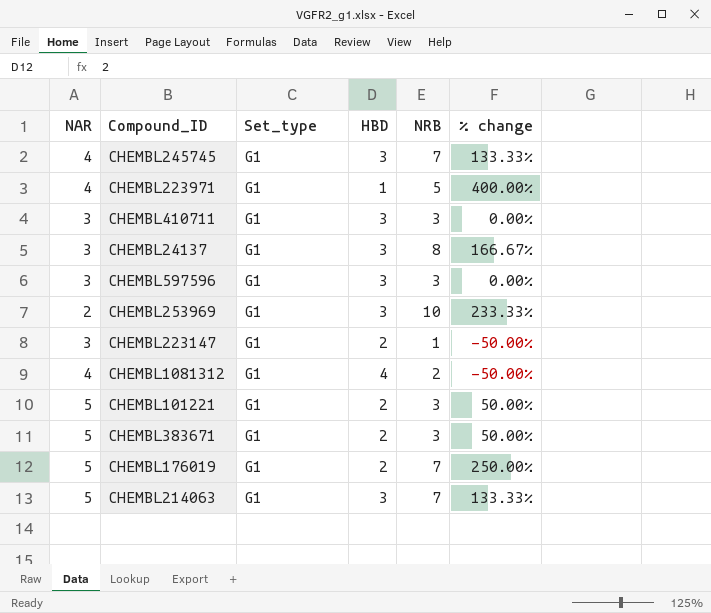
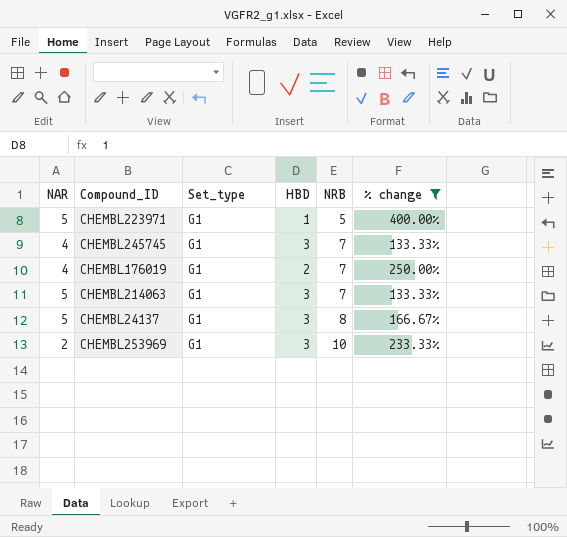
filter: none -> % change >= 133.33%
row order: none -> NRB ascending
CHEMBL223971 | NAR: 4 -> 5
CHEMBL176019 | NAR: 5 -> 4
CHEMBL24137 | NAR: 3 -> 5

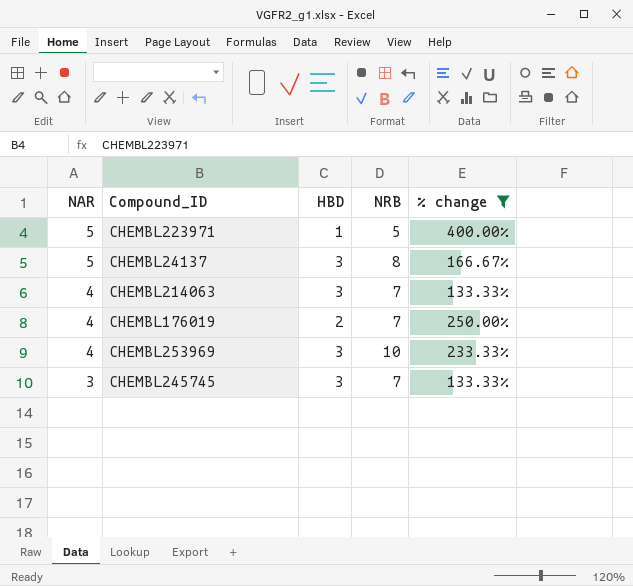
row order: NRB ascending -> NAR descending
column Set_type | position: 3 -> none
CHEMBL214063 | NAR: 5 -> 4
CHEMBL253969 | NAR: 2 -> 4
CHEMBL245745 | NAR: 4 -> 3

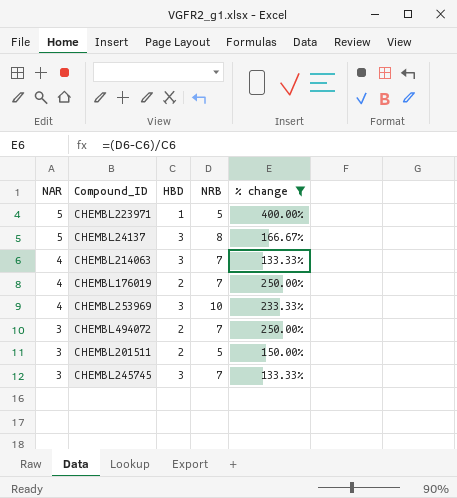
row CHEMBL494072: none -> 3 | 2 | 7 | 250.00%
row CHEMBL201511: none -> 3 | 2 | 5 | 150.00%

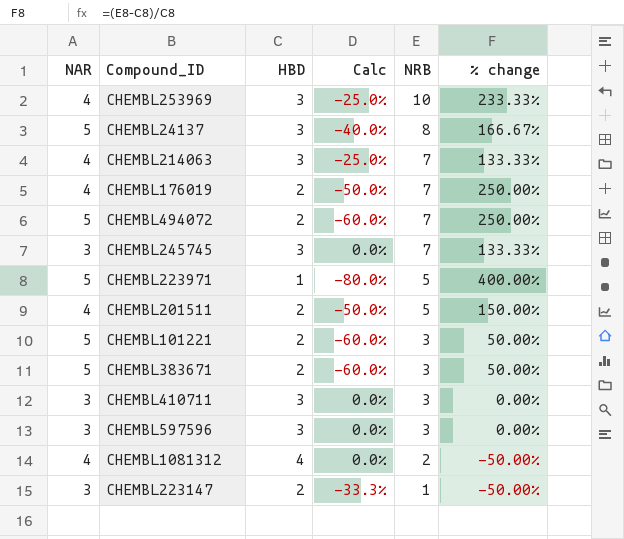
filter: % change >= 133.33% -> none
row order: NAR descending -> NRB descending
column Calc | formula: none -> ([HBD] - [NAR]) / [NAR]
CHEMBL494072 | NAR: 3 -> 5
CHEMBL201511 | NAR: 3 -> 4

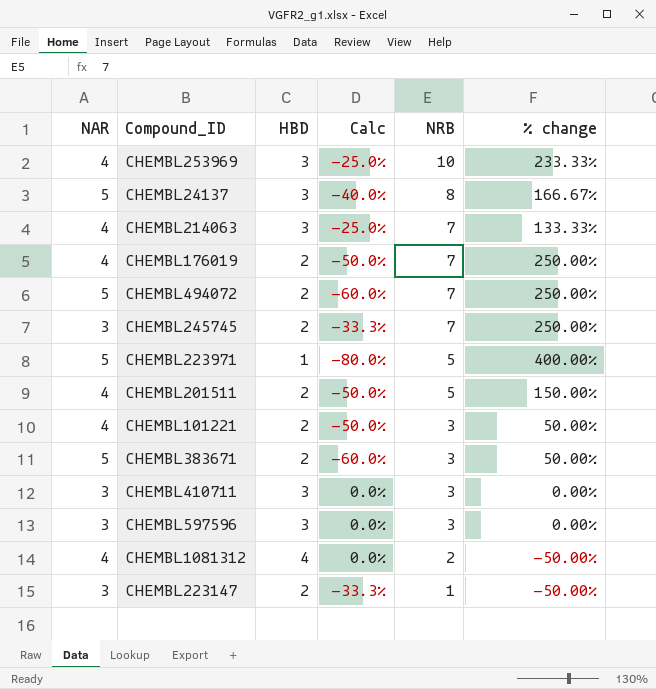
CHEMBL245745 | HBD: 3 -> 2
CHEMBL245745 | Calc: 0.0% -> -33.3%
CHEMBL245745 | % change: 133.33% -> 250.00%
CHEMBL101221 | NAR: 5 -> 4
CHEMBL101221 | Calc: -60.0% -> -50.0%

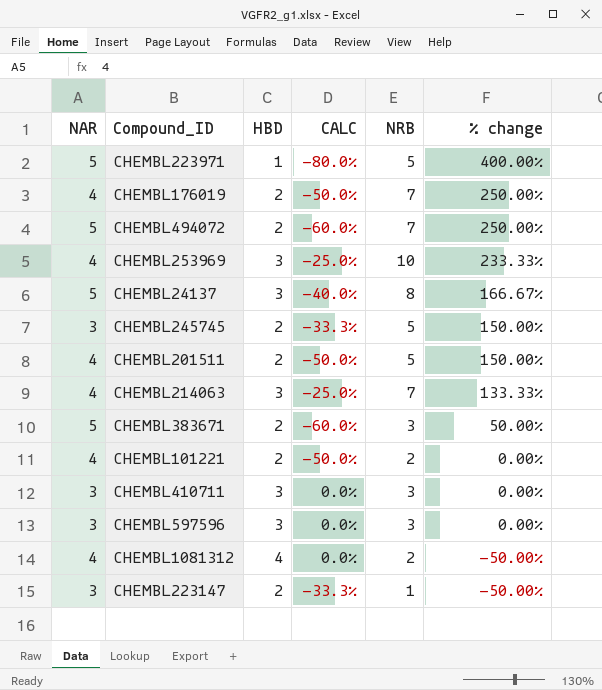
row order: NRB descending -> % change descending
column name: Calc -> CALC
CHEMBL245745 | NRB: 7 -> 5
CHEMBL245745 | % change: 250.00% -> 150.00%
CHEMBL101221 | NRB: 3 -> 2
CHEMBL101221 | % change: 50.00% -> 0.00%

